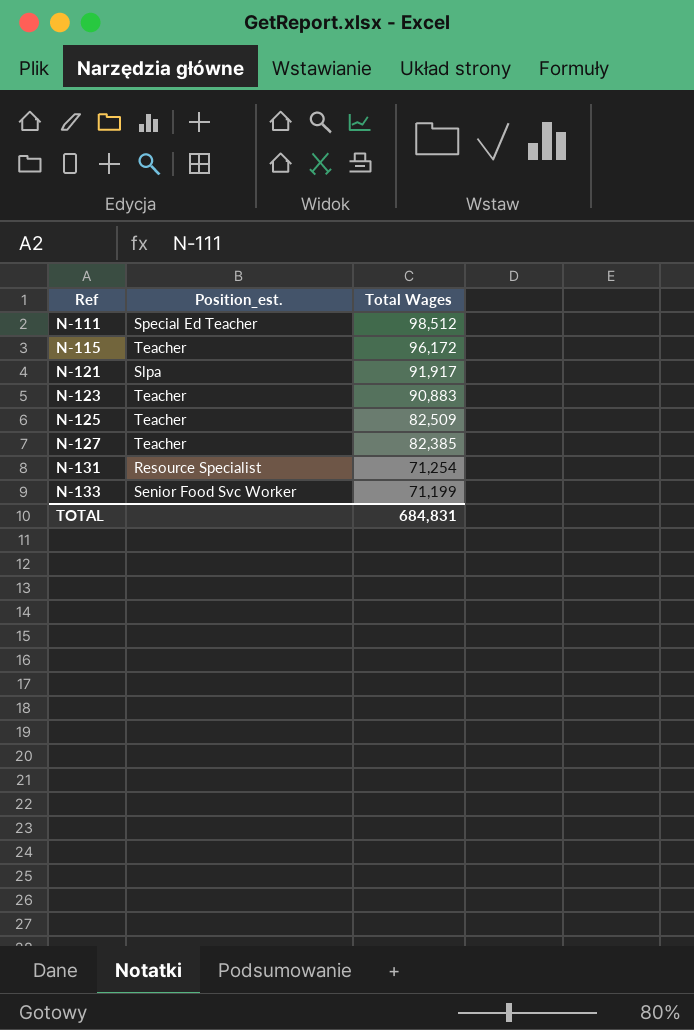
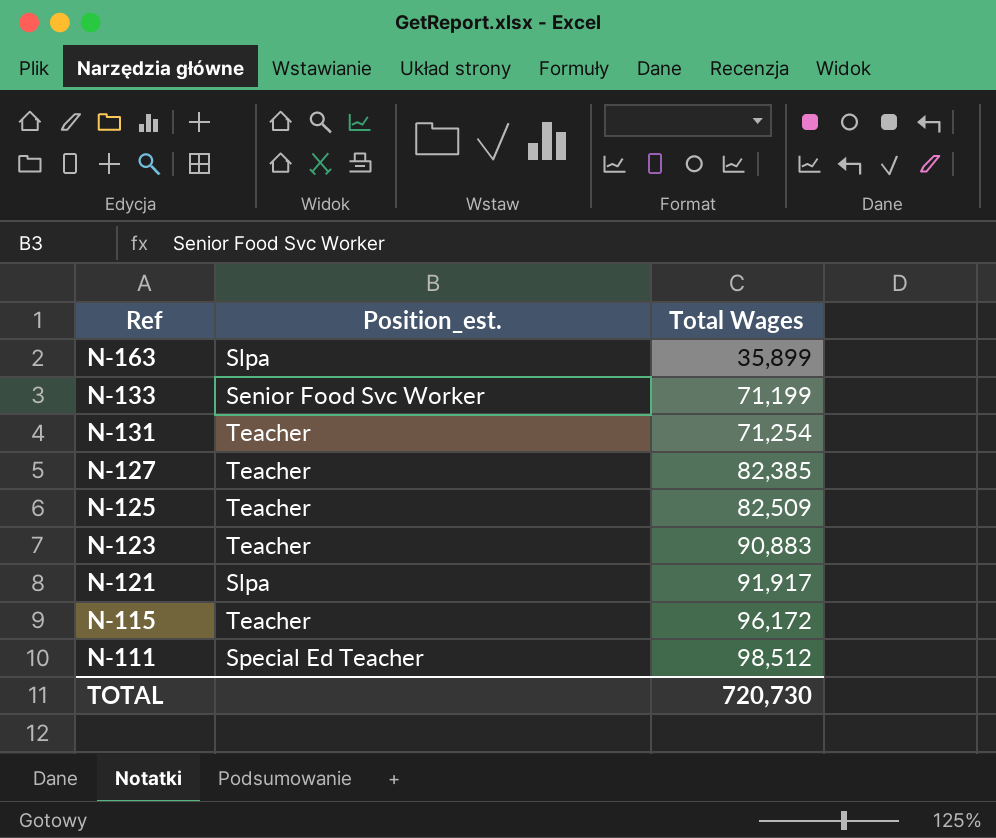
row order: Ref ascending -> Ref descending
row N-163: none -> Slpa | 35,899
N-131 | Position_est.: Resource Specialist -> Teacher
TOTAL | Total Wages: 684,831 -> 720,730

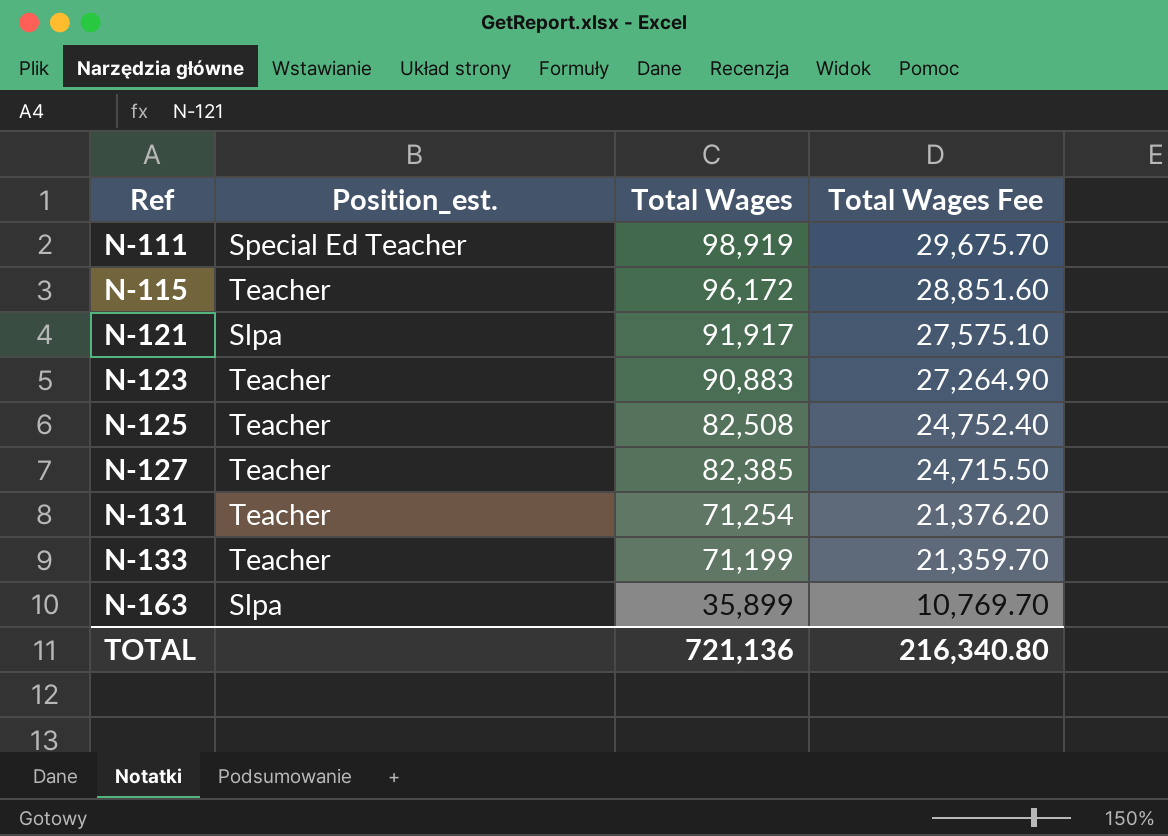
row order: Ref descending -> Ref ascending
column Total Wages Fee | formula: none -> [Total Wages] * 0.3
N-111 | Total Wages: 98,512 -> 98,919
N-125 | Total Wages: 82,509 -> 82,508
N-133 | Position_est.: Senior Food Svc Worker -> Teacher
TOTAL | Total Wages: 720,730 -> 721,136

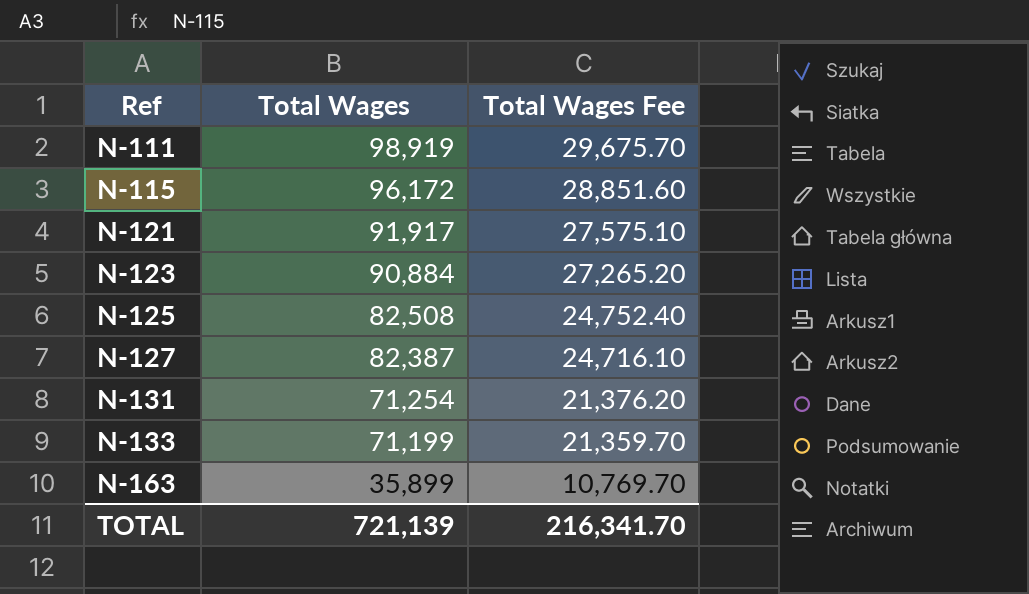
column Position_est. | position: 2 -> none
N-123 | Total Wages: 90,883 -> 90,884
N-123 | Total Wages Fee: 27,264.90 -> 27,265.20
N-127 | Total Wages: 82,385 -> 82,387
N-127 | Total Wages Fee: 24,715.50 -> 24,716.10
TOTAL | Total Wages: 721,136 -> 721,139
TOTAL | Total Wages Fee: 216,340.80 -> 216,341.70

